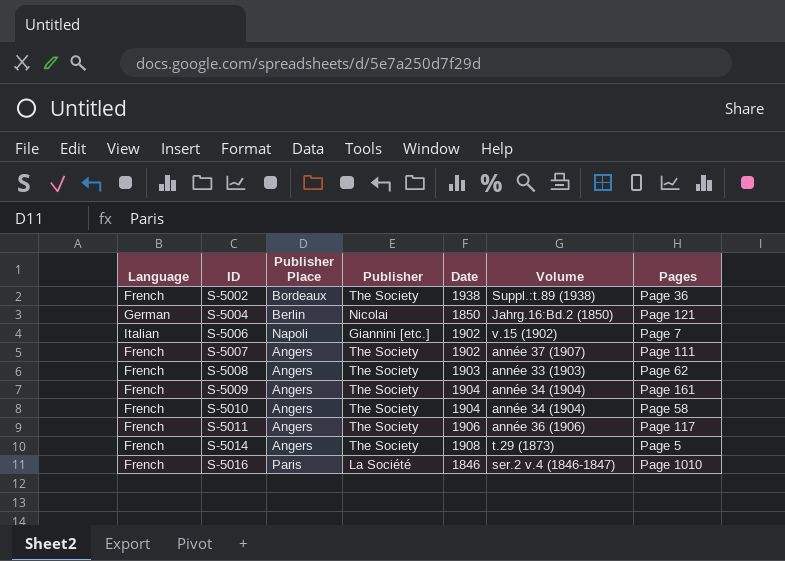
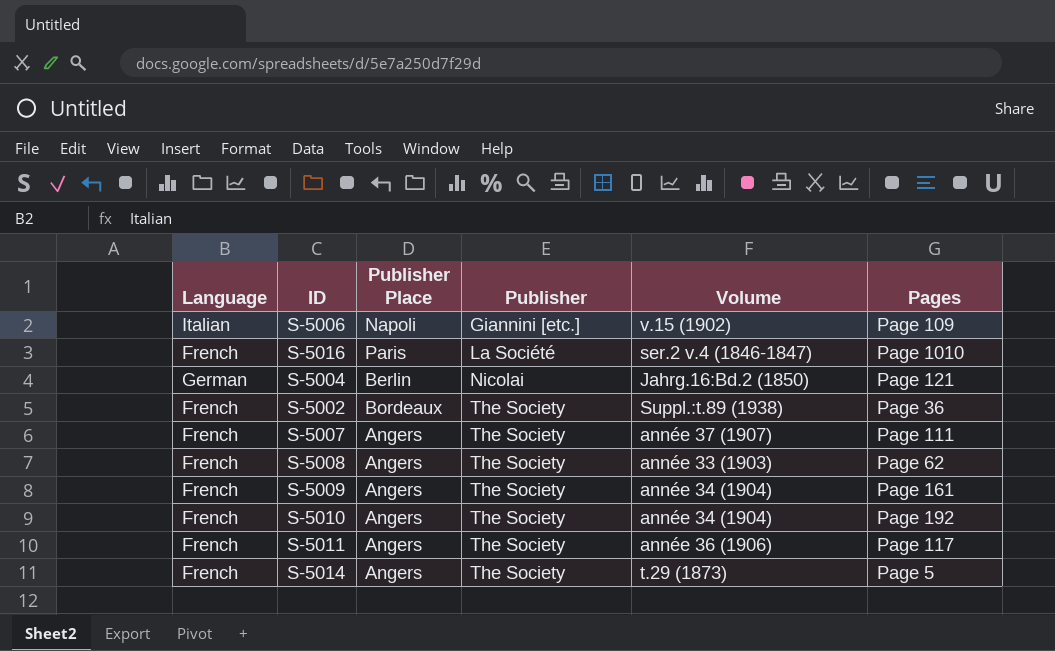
row order: ID ascending -> Publisher ascending
column Date | position: 5 -> none
S-5006 | Pages: Page 7 -> Page 109
S-5010 | Pages: Page 58 -> Page 192

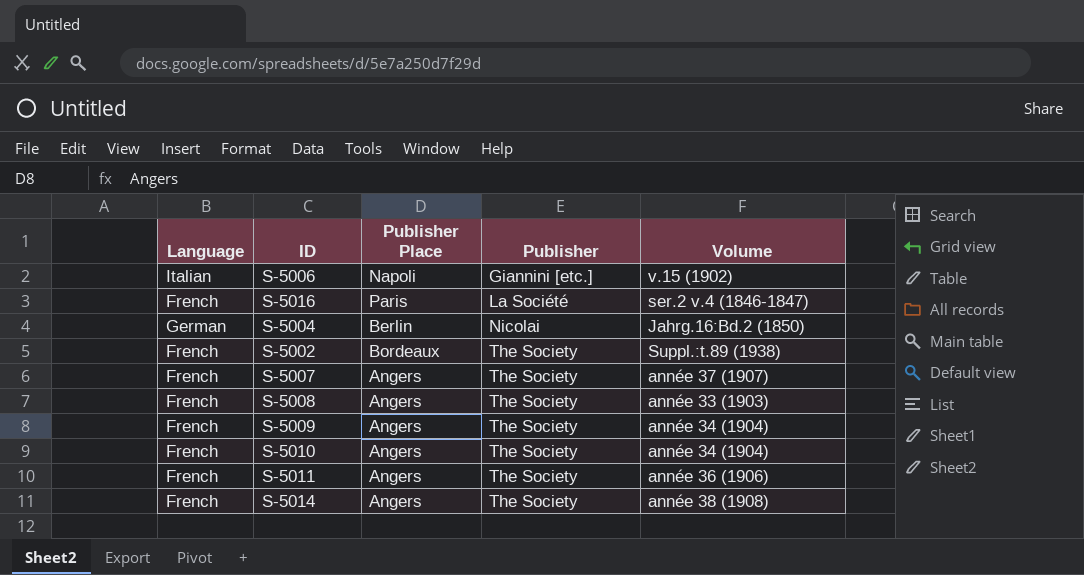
column Pages | position: 6 -> none
S-5014 | Volume: t.29 (1873) -> année 38 (1908)

